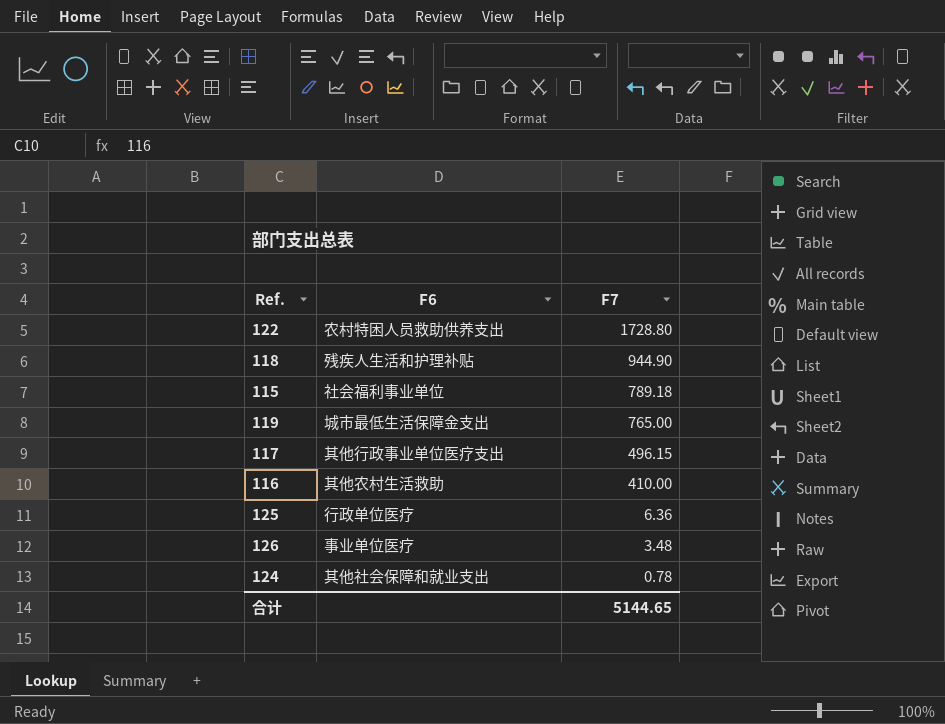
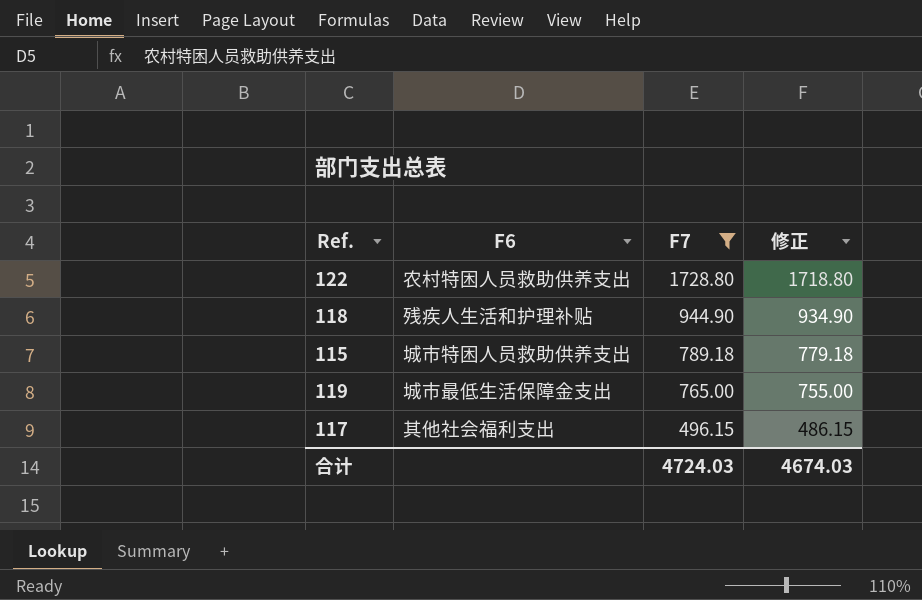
filter: none -> F7 >= 496.15
column 修正 | formula: none -> [F7] - 10
115 | F6: 社会福利事业单位 -> 城市特困人员救助供养支出
117 | F6: 其他行政事业单位医疗支出 -> 其他社会福利支出
合计 | F7: 5144.65 -> 4724.03

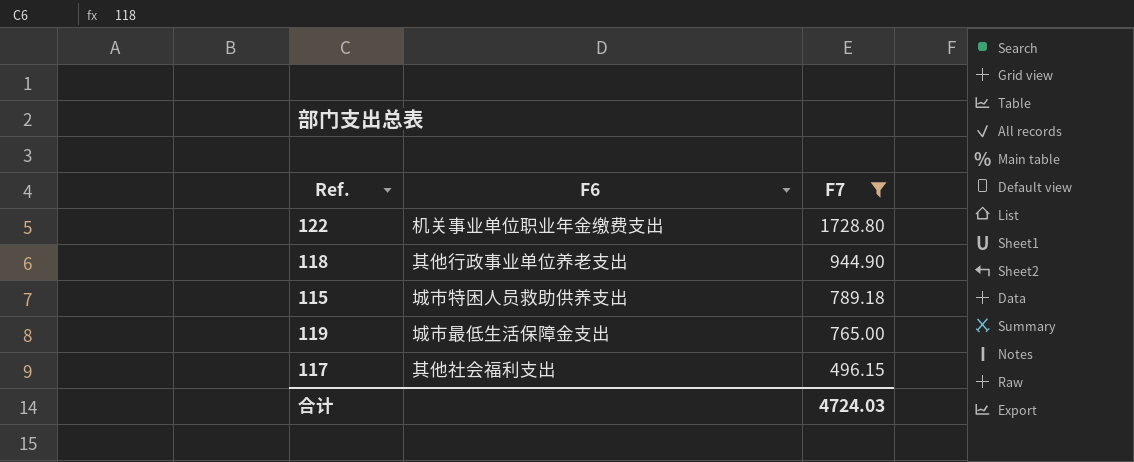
column 修正 | formula: [F7] - 10 -> none
122 | F6: 农村特困人员救助供养支出 -> 机关事业单位职业年金缴费支出
118 | F6: 残疾人生活和护理补贴 -> 其他行政事业单位养老支出

